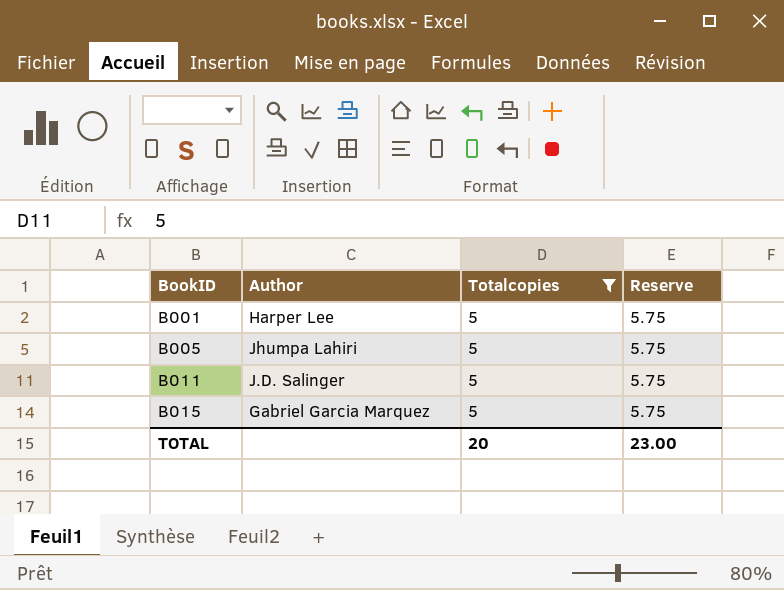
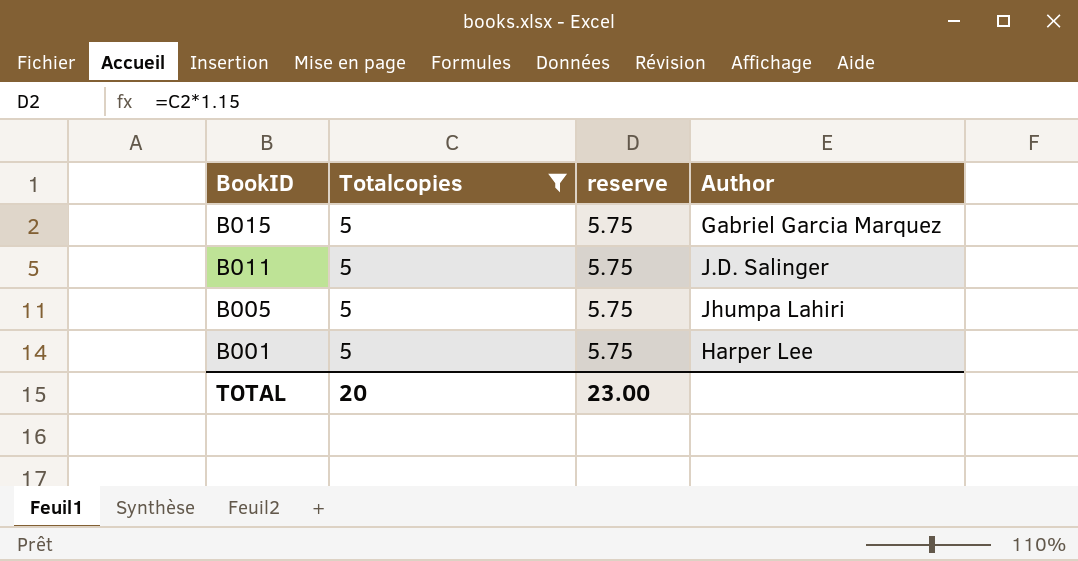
row order: BookID ascending -> BookID descending
column name: Reserve -> reserve
column Author | position: 2 -> 4

